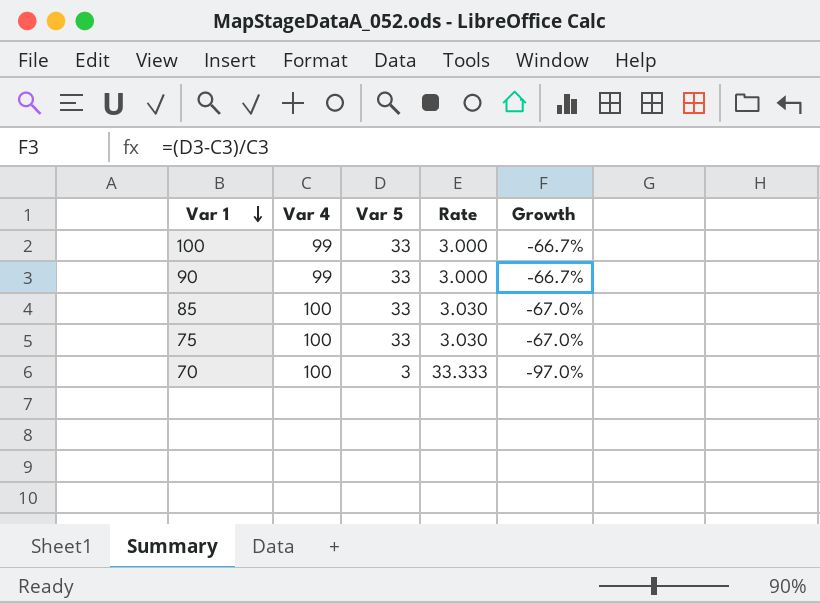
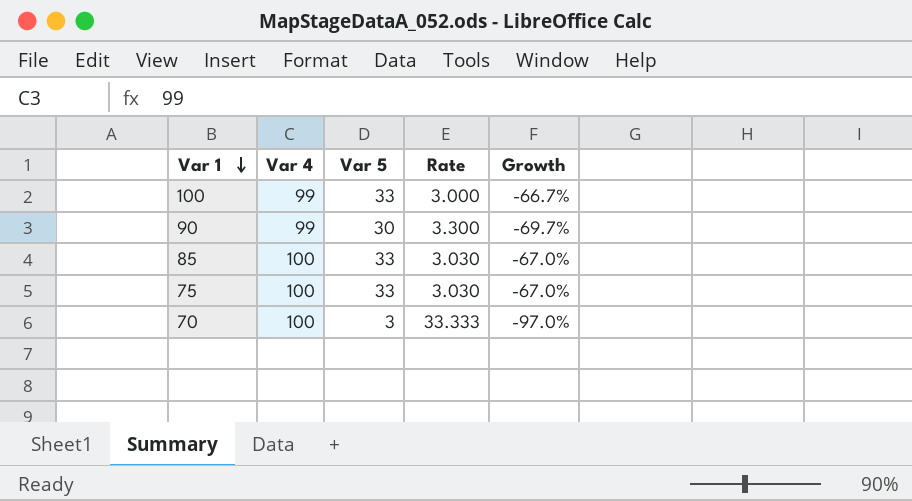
90 | Var 5: 33 -> 30
90 | Rate: 3.000 -> 3.300
90 | Growth: -66.7% -> -69.7%

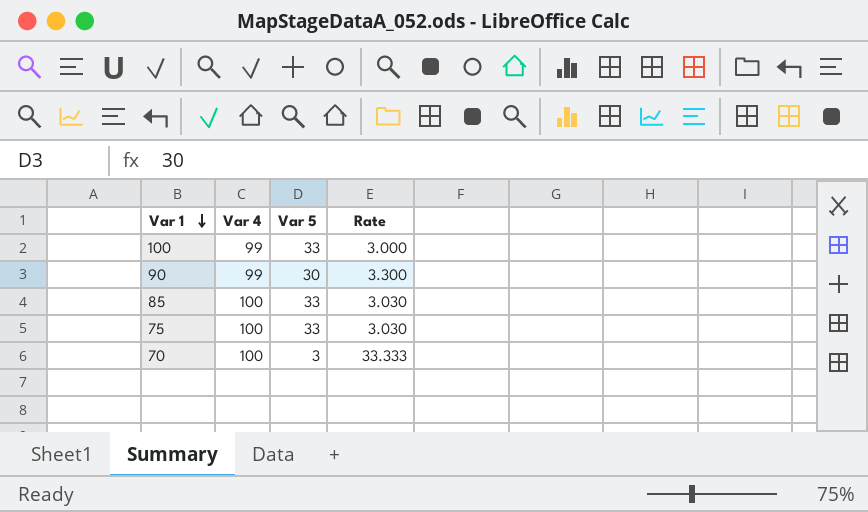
column Growth | formula: ([Var 5] - [Var 4]) / [Var 4] -> none

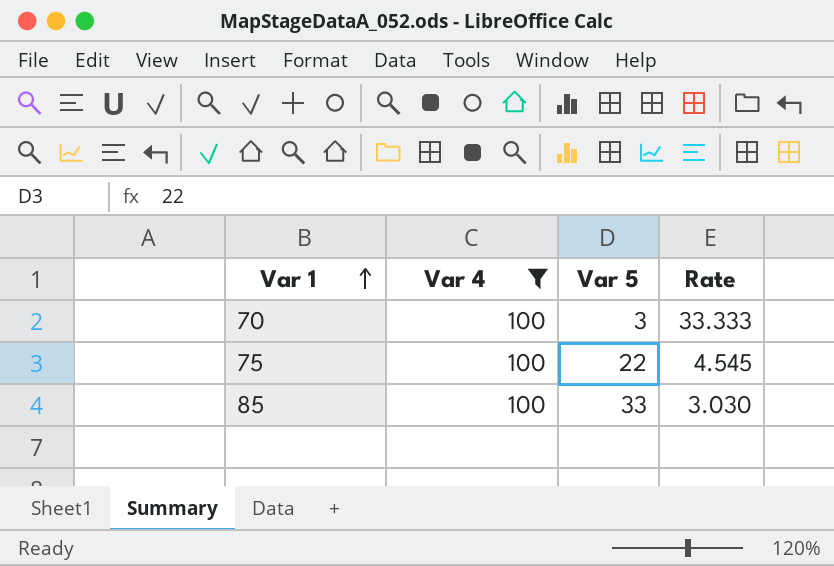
filter: none -> Var 4 = 100
row order: Var 1 descending -> Var 1 ascending
75 | Var 5: 33 -> 22
75 | Rate: 3.030 -> 4.545

